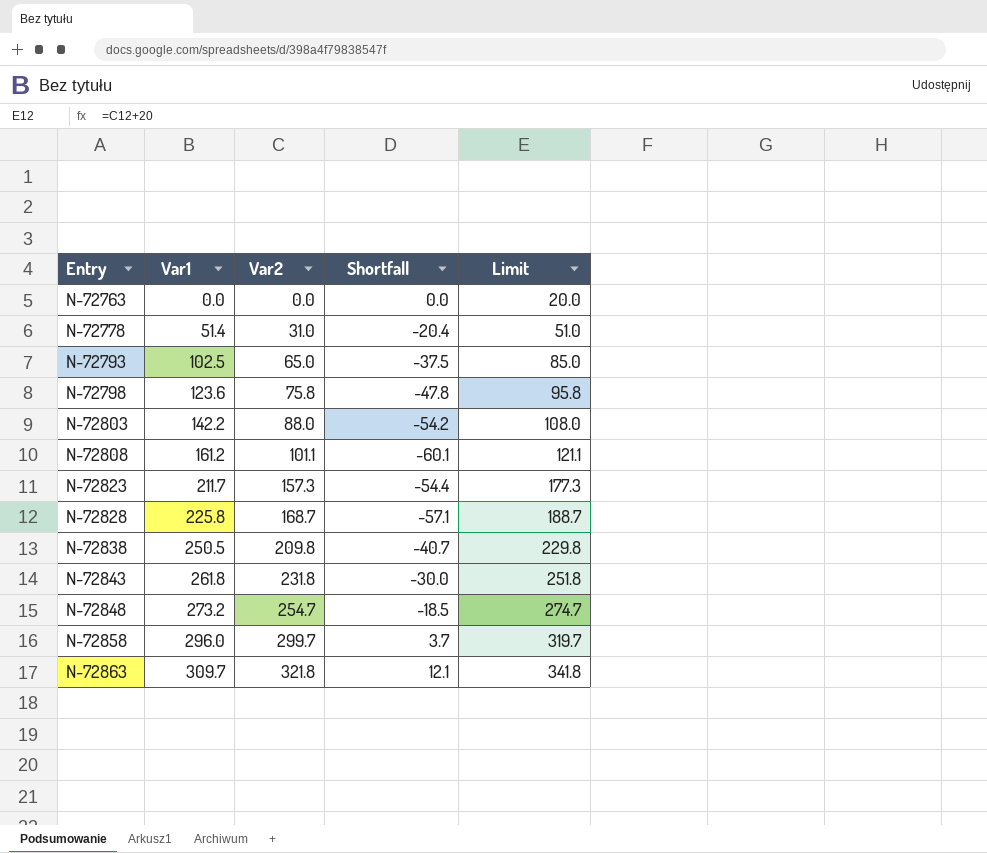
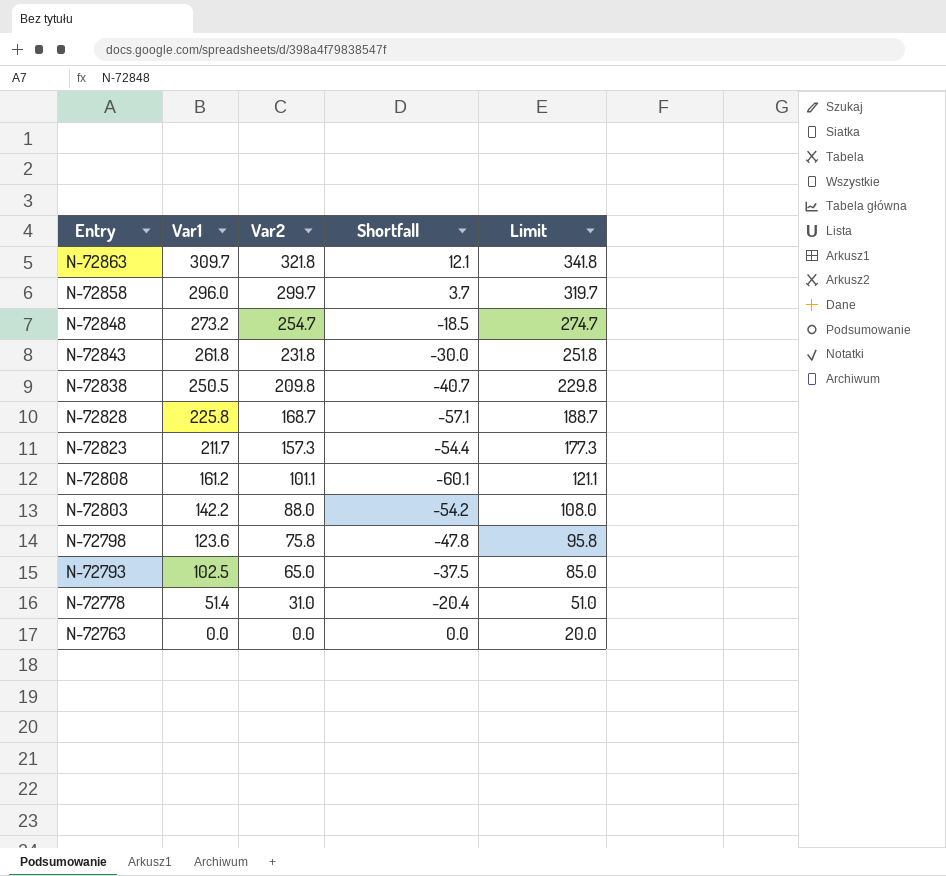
row order: Entry ascending -> Entry descending

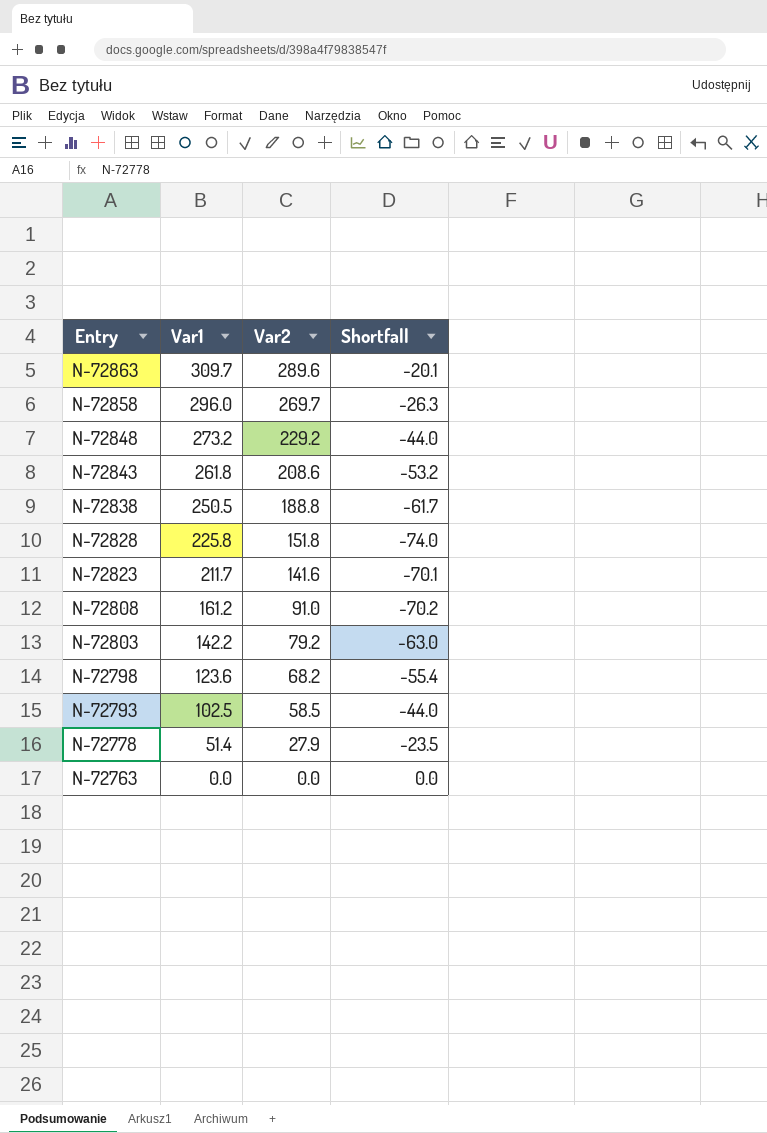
column Limit | formula: [Var2] + 20 -> none
N-72863 | Var2: 321.8 -> 289.6
N-72863 | Shortfall: 12.1 -> -20.1
N-72858 | Var2: 299.7 -> 269.7
N-72858 | Shortfall: 3.7 -> -26.3
N-72848 | Var2: 254.7 -> 229.2
N-72848 | Shortfall: -18.5 -> -44.0
N-72843 | Var2: 231.8 -> 208.6
N-72843 | Shortfall: -30.0 -> -53.2
N-72838 | Var2: 209.8 -> 188.8
N-72838 | Shortfall: -40.7 -> -61.7
N-72828 | Var2: 168.7 -> 151.8
N-72828 | Shortfall: -57.1 -> -74.0
N-72823 | Var2: 157.3 -> 141.6
N-72823 | Shortfall: -54.4 -> -70.1
N-72808 | Var2: 101.1 -> 91.0
N-72808 | Shortfall: -60.1 -> -70.2
N-72803 | Var2: 88.0 -> 79.2
N-72803 | Shortfall: -54.2 -> -63.0
N-72798 | Var2: 75.8 -> 68.2
N-72798 | Shortfall: -47.8 -> -55.4
N-72793 | Var2: 65.0 -> 58.5
N-72793 | Shortfall: -37.5 -> -44.0
N-72778 | Var2: 31.0 -> 27.9
N-72778 | Shortfall: -20.4 -> -23.5

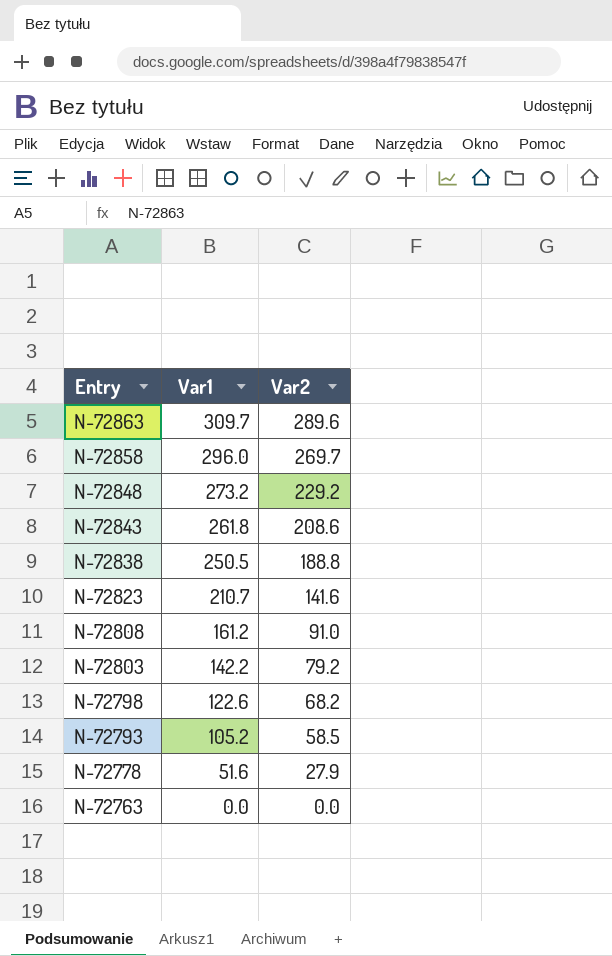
column Shortfall | formula: [Var2] - [Var1] -> none
row N-72828: 225.8 | 151.8 | -74.0 -> none
N-72823 | Var1: 211.7 -> 210.7
N-72798 | Var1: 123.6 -> 122.6
N-72793 | Var1: 102.5 -> 105.2
N-72778 | Var1: 51.4 -> 51.6

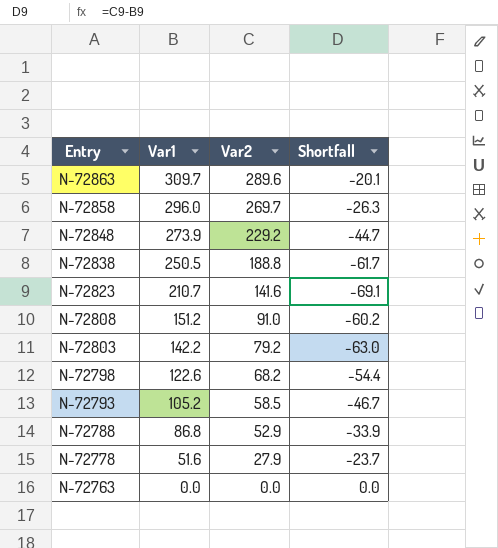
column Shortfall | formula: none -> [Var2] - [Var1]
row N-72843: 261.8 | 208.6 -> none
N-72848 | Var1: 273.2 -> 273.9
N-72808 | Var1: 161.2 -> 151.2
row N-72788: none -> 86.8 | 52.9 | -33.9

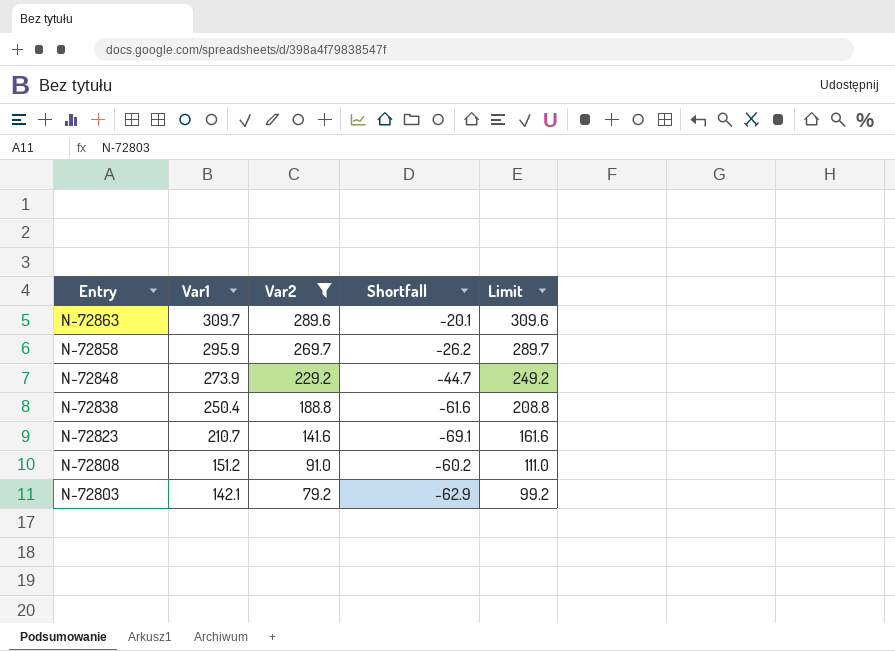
filter: none -> Var2 >= 79.2
column Limit | formula: none -> [Var2] + 20
N-72858 | Var1: 296.0 -> 295.9
N-72858 | Shortfall: -26.3 -> -26.2
N-72838 | Var1: 250.5 -> 250.4
N-72838 | Shortfall: -61.7 -> -61.6
N-72803 | Var1: 142.2 -> 142.1
N-72803 | Shortfall: -63.0 -> -62.9

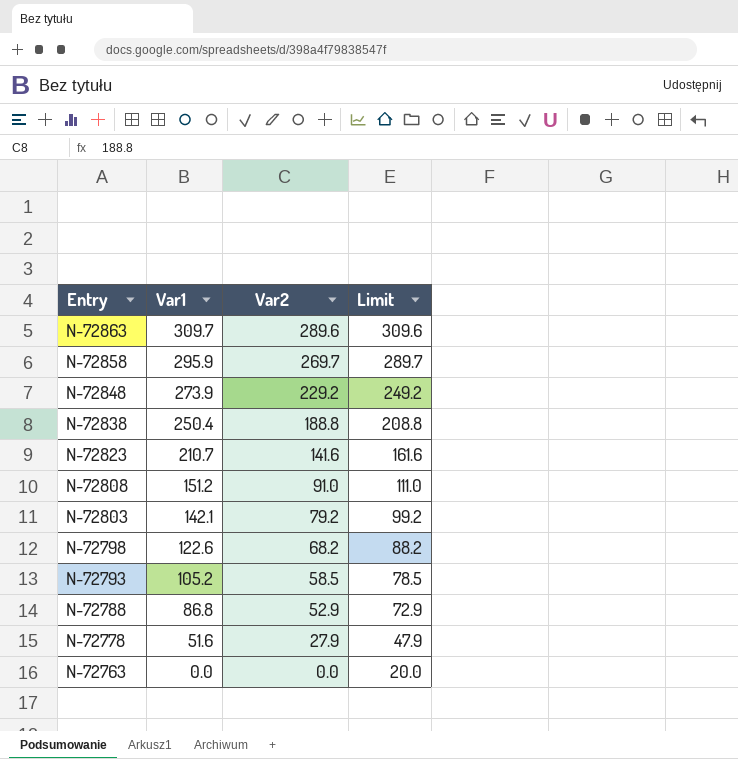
filter: Var2 >= 79.2 -> none
column Shortfall | formula: [Var2] - [Var1] -> none

